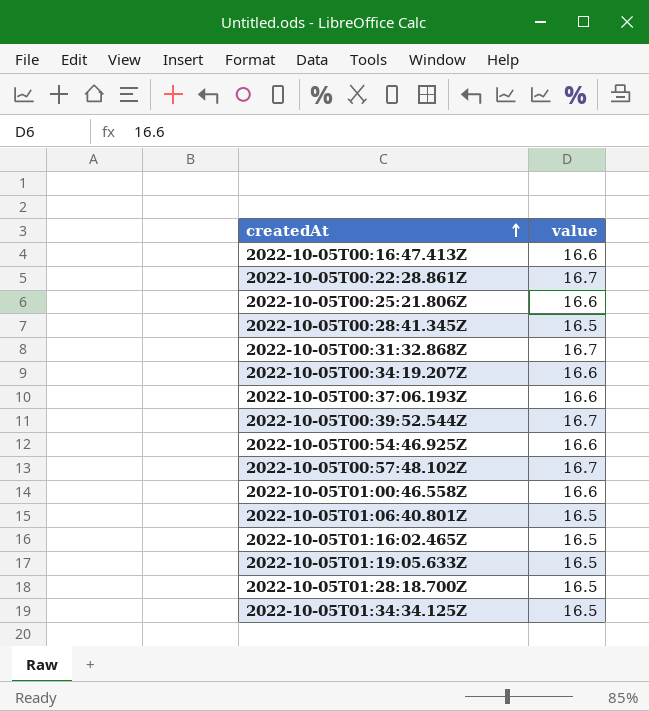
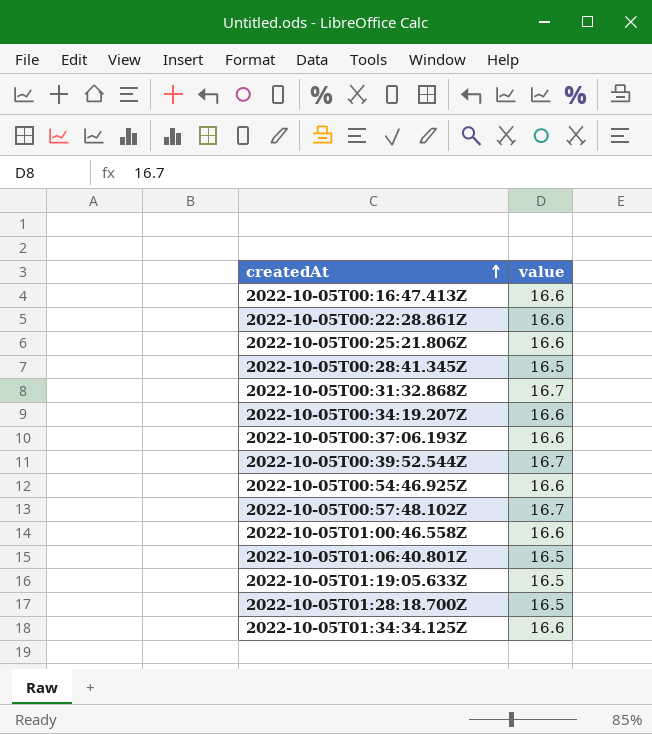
row 2022-10-05T01:16:02.465Z: 16.5 -> none
2022-10-05T00:22:28.861Z | value: 16.7 -> 16.6
2022-10-05T01:34:34.125Z | value: 16.5 -> 16.6

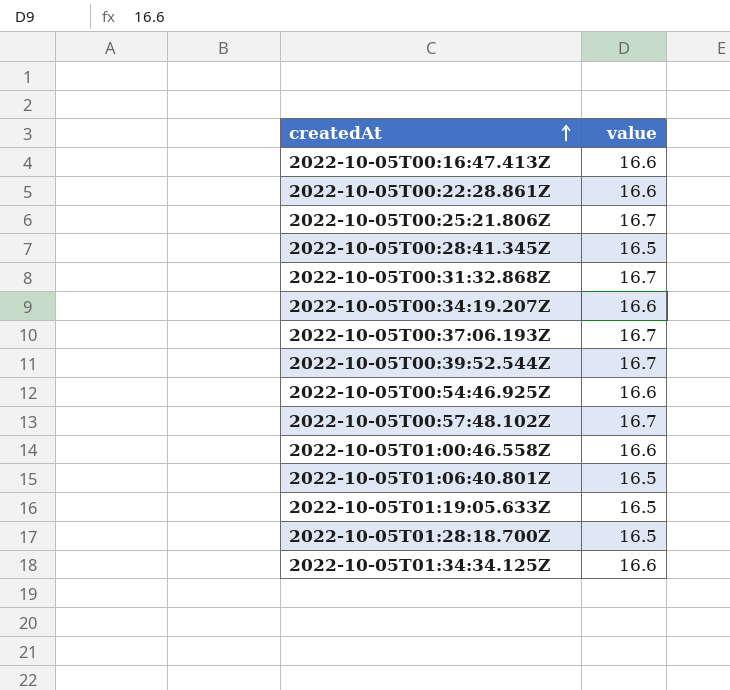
2022-10-05T00:25:21.806Z | value: 16.6 -> 16.7
2022-10-05T00:37:06.193Z | value: 16.6 -> 16.7

